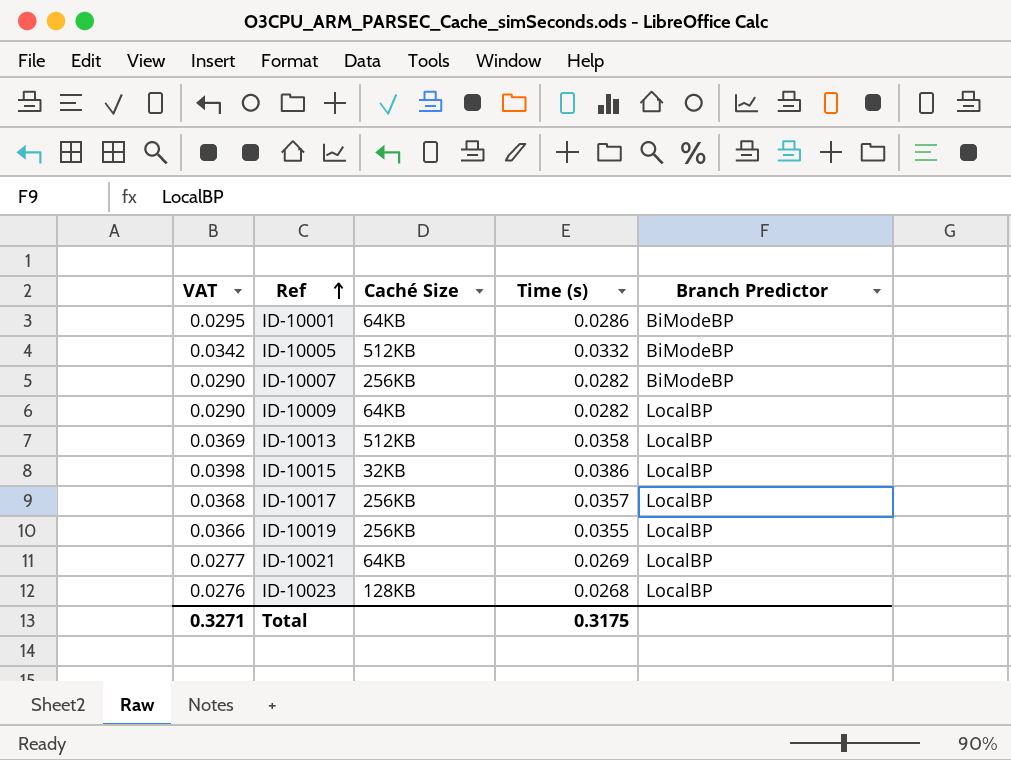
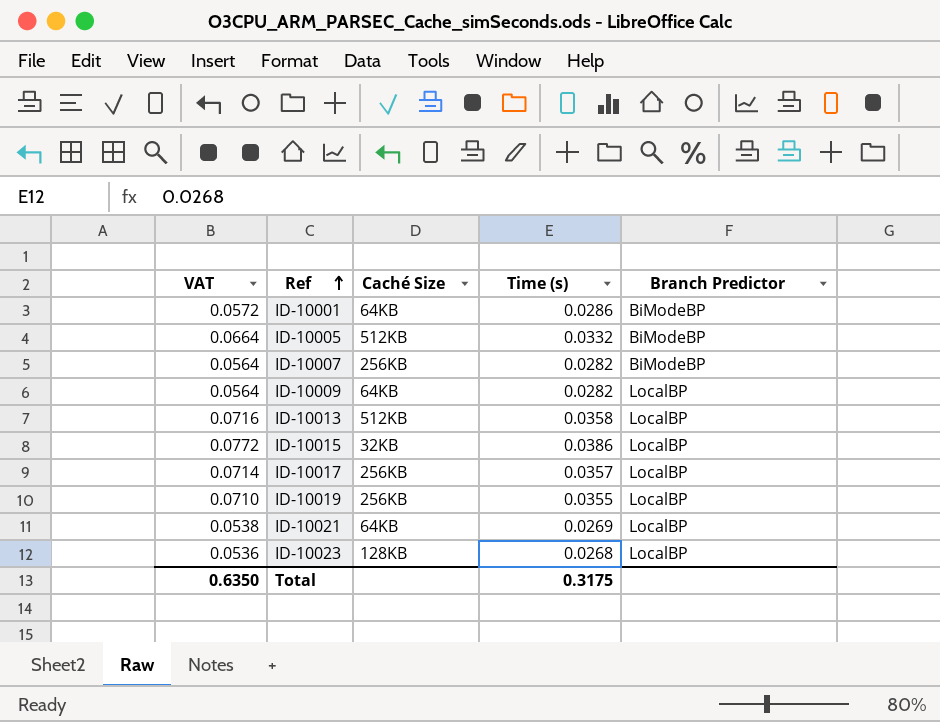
column VAT | formula: [Time (s)] * 1.03 -> [Time (s)] * 2
Total | VAT: 0.3271 -> 0.6350

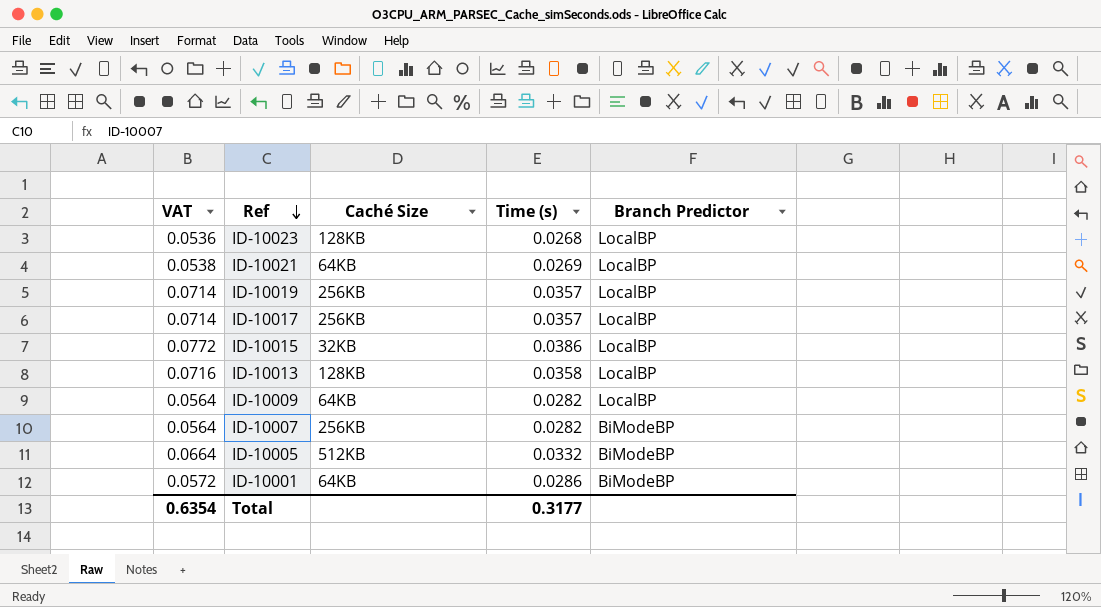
row order: Ref ascending -> Ref descending
ID-10019 | VAT: 0.0710 -> 0.0714
ID-10019 | Time (s): 0.0355 -> 0.0357
ID-10013 | Caché Size: 512KB -> 128KB
Total | VAT: 0.6350 -> 0.6354
Total | Time (s): 0.3175 -> 0.3177

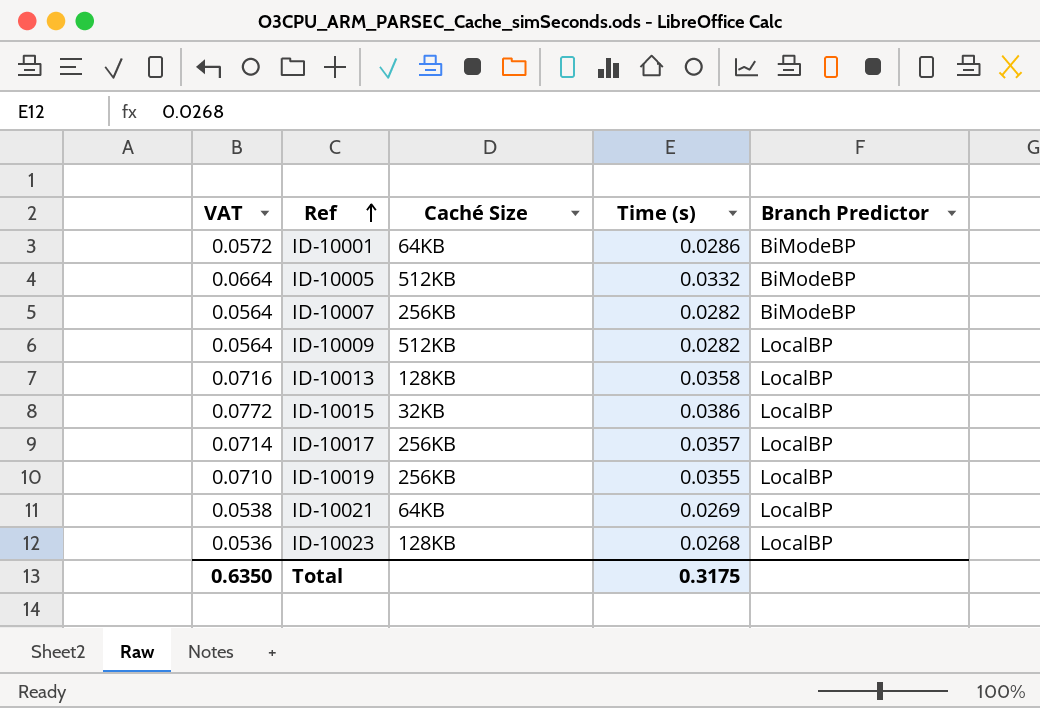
row order: Ref descending -> Ref ascending
ID-10009 | Caché Size: 64KB -> 512KB
ID-10019 | VAT: 0.0714 -> 0.0710
ID-10019 | Time (s): 0.0357 -> 0.0355
Total | VAT: 0.6354 -> 0.6350
Total | Time (s): 0.3177 -> 0.3175

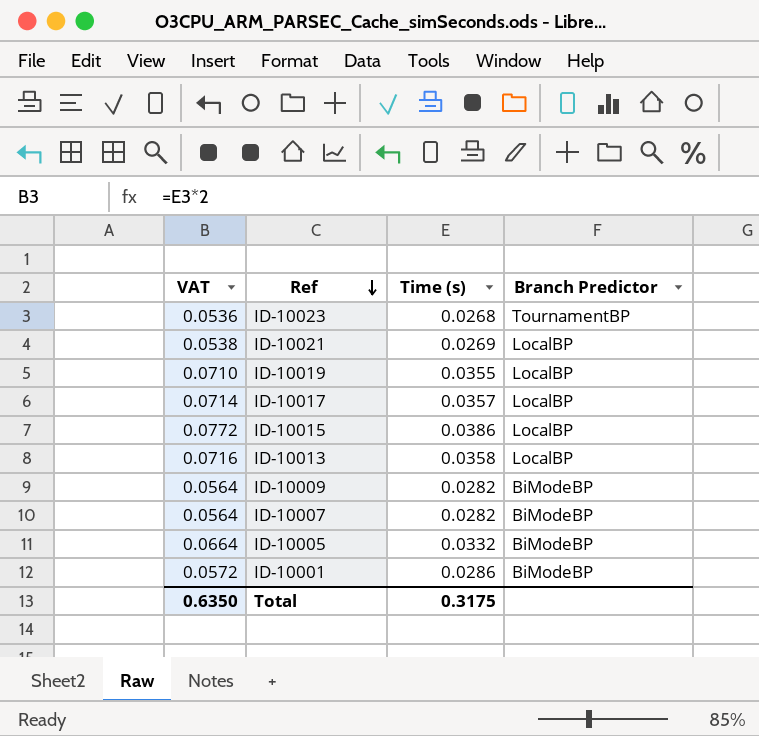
row order: Ref ascending -> Ref descending
column Caché Size | position: 3 -> none
ID-10023 | Branch Predictor: LocalBP -> TournamentBP
ID-10009 | Branch Predictor: LocalBP -> BiModeBP

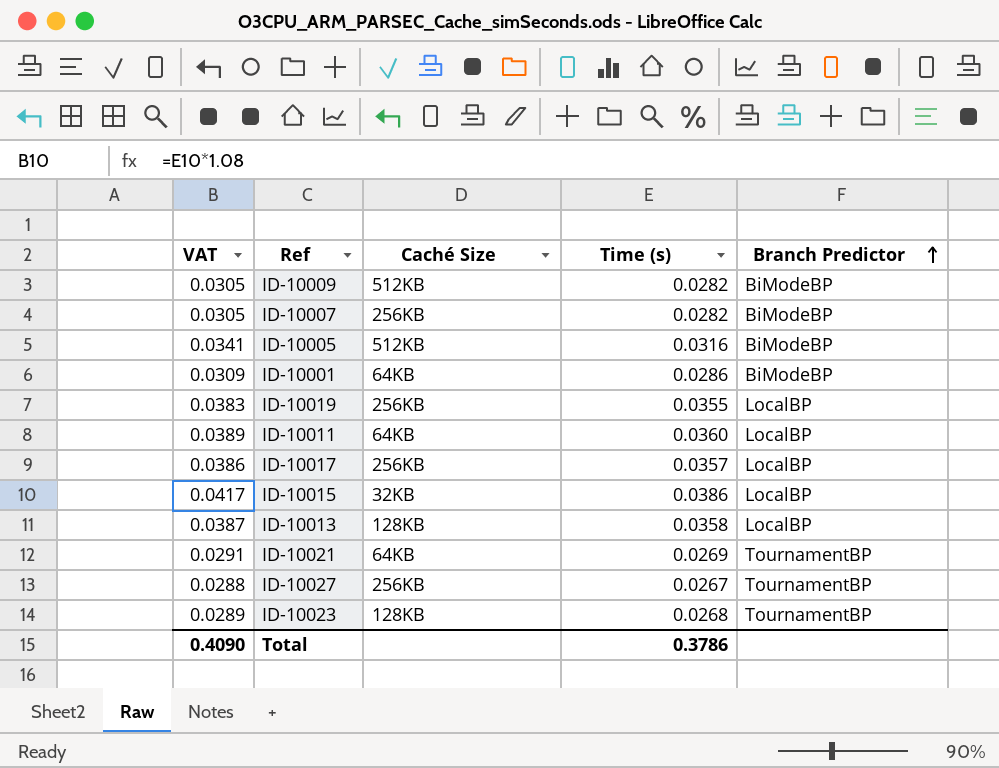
row order: Ref descending -> Branch Predictor ascending
column VAT | formula: [Time (s)] * 2 -> [Time (s)] * 1.08
column Caché Size | position: none -> 3
ID-10005 | Time (s): 0.0332 -> 0.0316
row ID-10011: none -> 0.0389 | 64KB | 0.0360 | LocalBP
ID-10021 | Branch Predictor: LocalBP -> TournamentBP
row ID-10027: none -> 0.0288 | 256KB | 0.0267 | TournamentBP
Total | VAT: 0.6350 -> 0.4090
Total | Time (s): 0.3175 -> 0.3786

